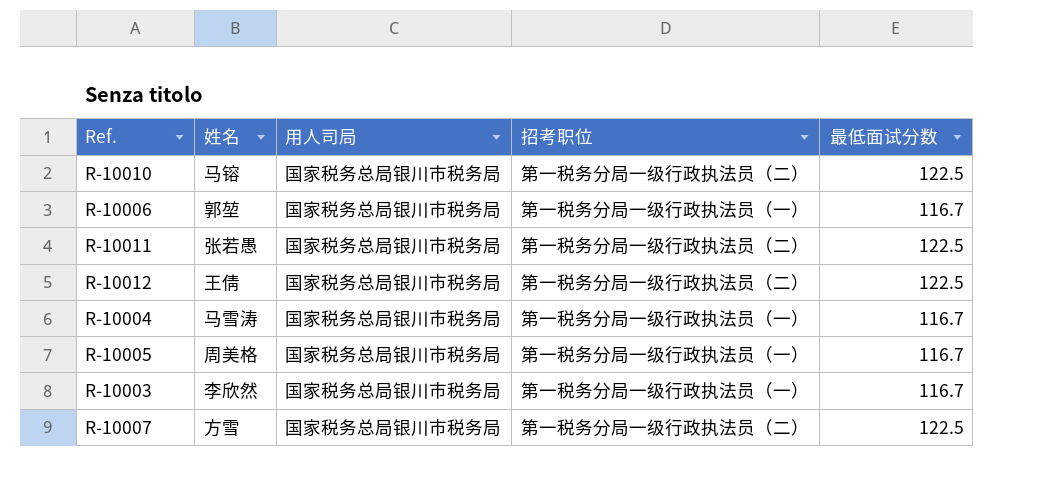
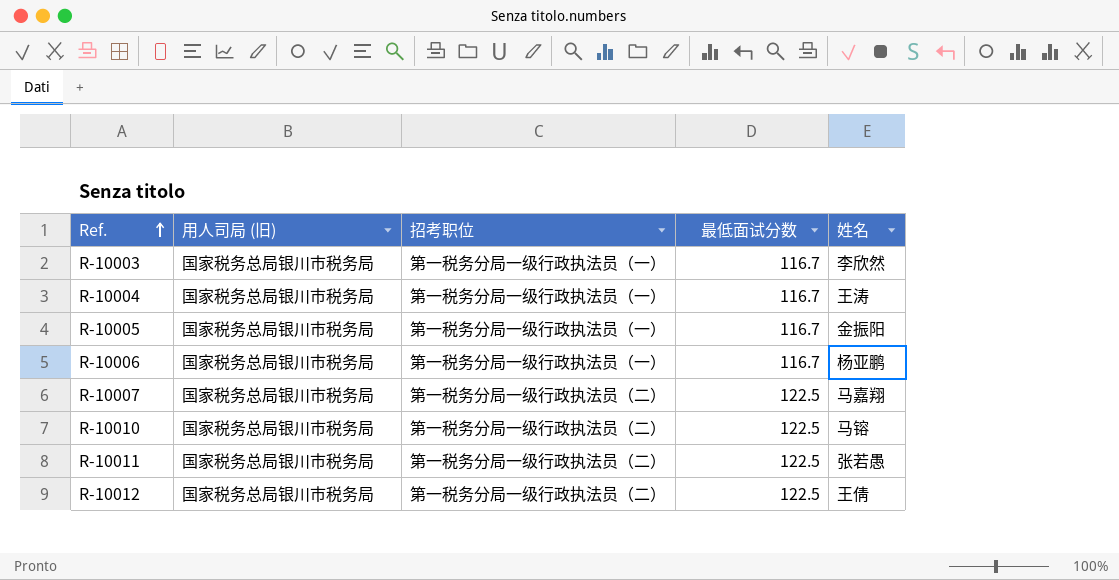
row order: none -> Ref. ascending
column name: 用人司局 -> 用人司局 (旧)
column 姓名 | position: 2 -> 5
R-10004 | 姓名: 马雪涛 -> 王涛
R-10005 | 姓名: 周美格 -> 金振阳
R-10006 | 姓名: 郭堃 -> 杨亚鹏
R-10007 | 姓名: 方雪 -> 马嘉翔

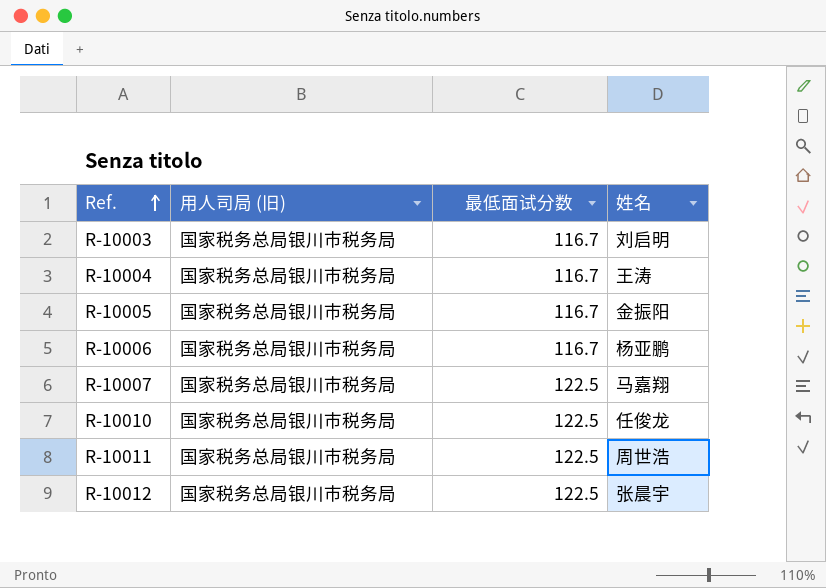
column 招考职位 | position: 3 -> none
R-10003 | 姓名: 李欣然 -> 刘启明
R-10010 | 姓名: 马镕 -> 任俊龙
R-10011 | 姓名: 张若愚 -> 周世浩
R-10012 | 姓名: 王倩 -> 张晨宇

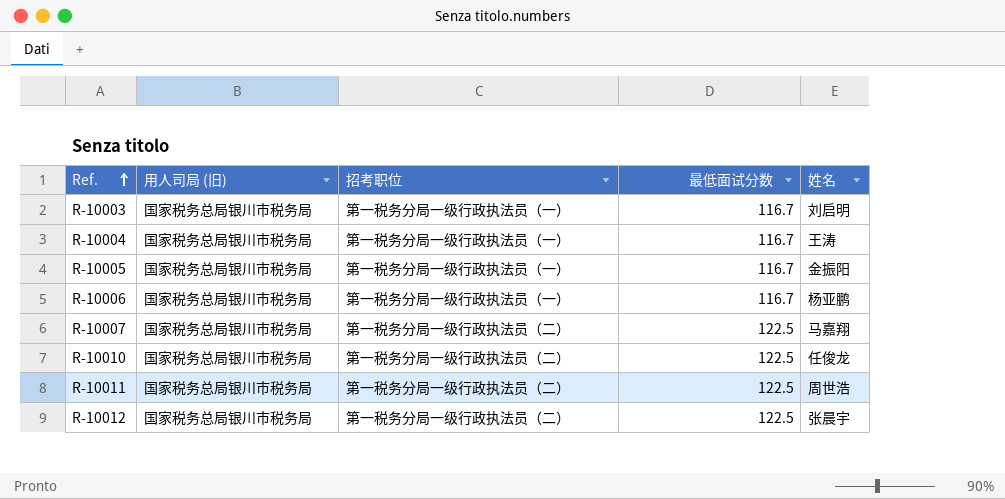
column 招考职位 | position: none -> 3

